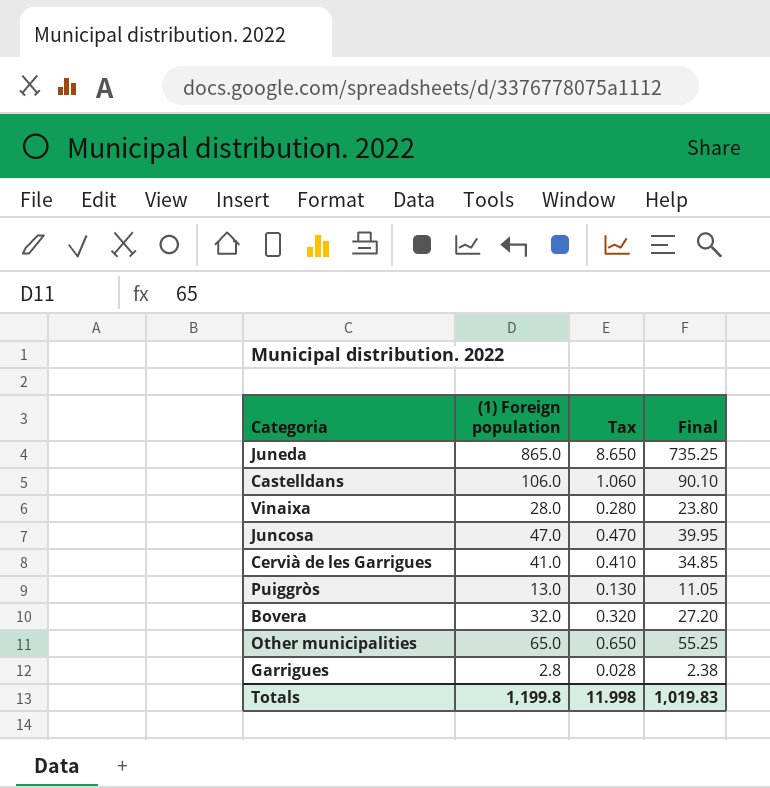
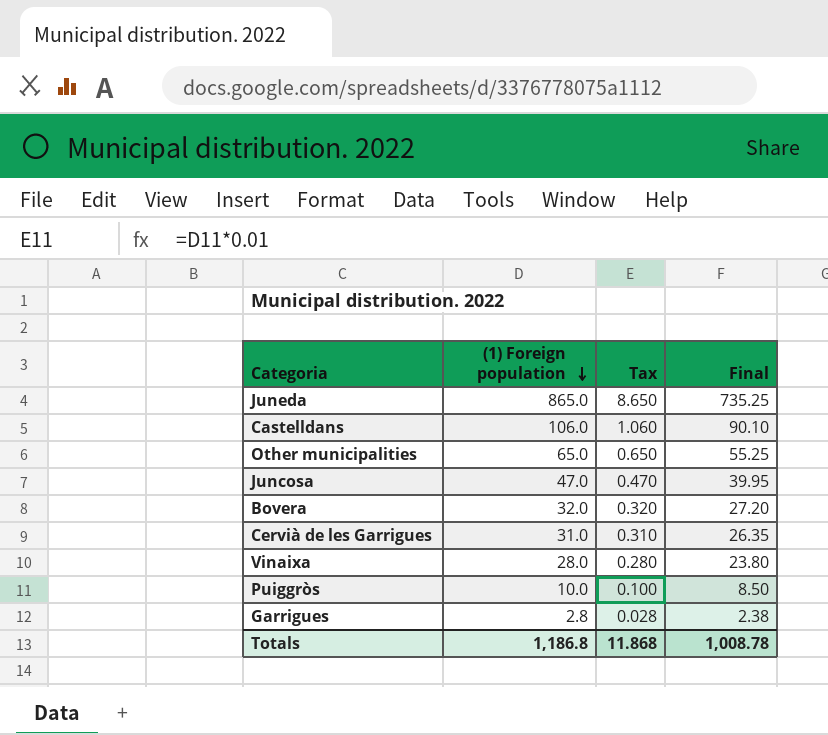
row order: none -> (1) Foreign population descending
Cervià de les Garrigues | (1) Foreign population: 41.0 -> 31.0
Cervià de les Garrigues | Tax: 0.410 -> 0.310
Cervià de les Garrigues | Final: 34.85 -> 26.35
Puiggròs | (1) Foreign population: 13.0 -> 10.0
Puiggròs | Tax: 0.130 -> 0.100
Puiggròs | Final: 11.05 -> 8.50
Totals | (1) Foreign population: 1,199.8 -> 1,186.8
Totals | Tax: 11.998 -> 11.868
Totals | Final: 1,019.83 -> 1,008.78

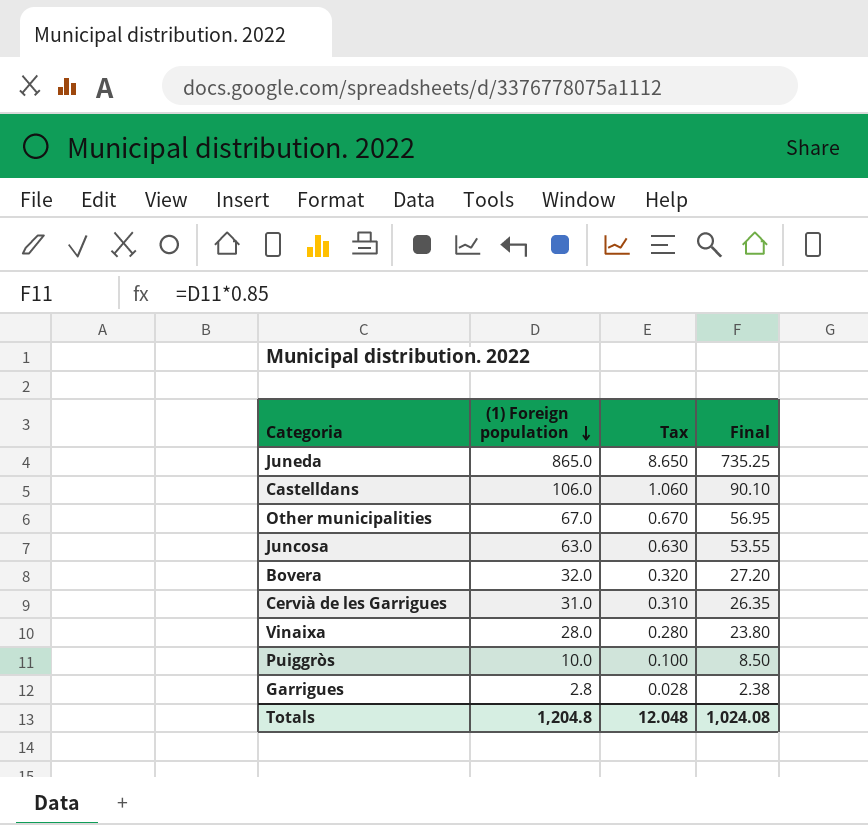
Other municipalities | (1) Foreign population: 65.0 -> 67.0
Other municipalities | Tax: 0.650 -> 0.670
Other municipalities | Final: 55.25 -> 56.95
Juncosa | (1) Foreign population: 47.0 -> 63.0
Juncosa | Tax: 0.470 -> 0.630
Juncosa | Final: 39.95 -> 53.55
Totals | (1) Foreign population: 1,186.8 -> 1,204.8
Totals | Tax: 11.868 -> 12.048
Totals | Final: 1,008.78 -> 1,024.08

